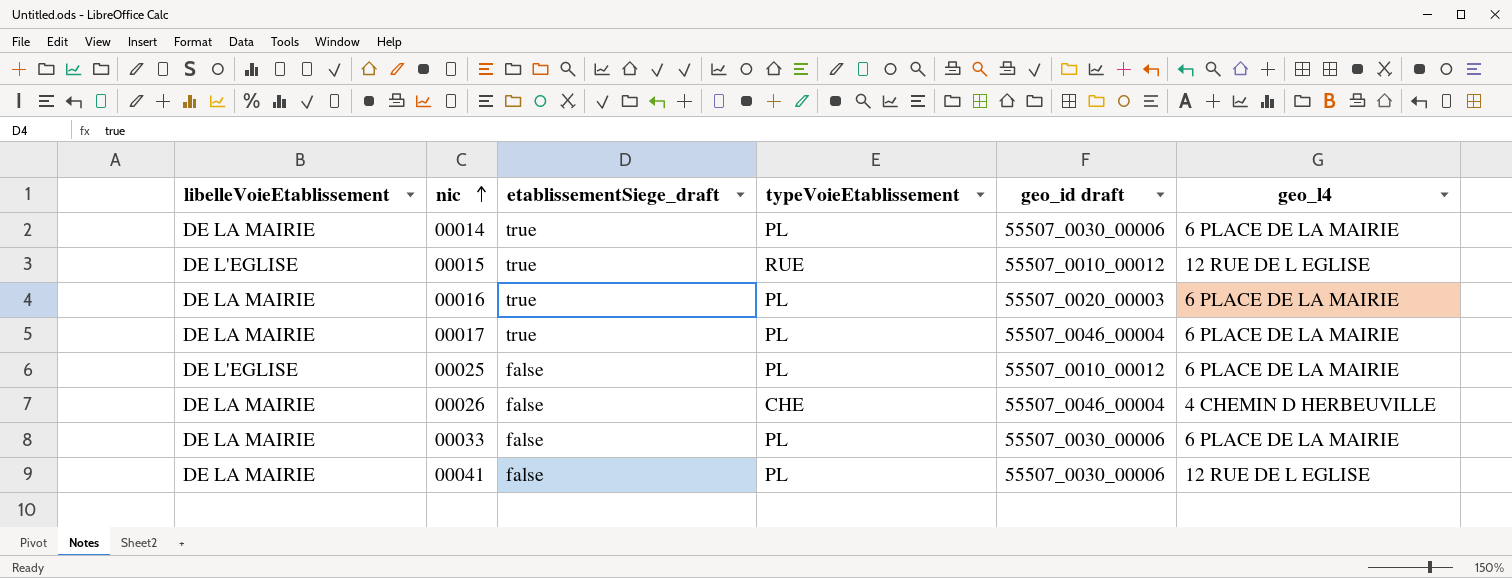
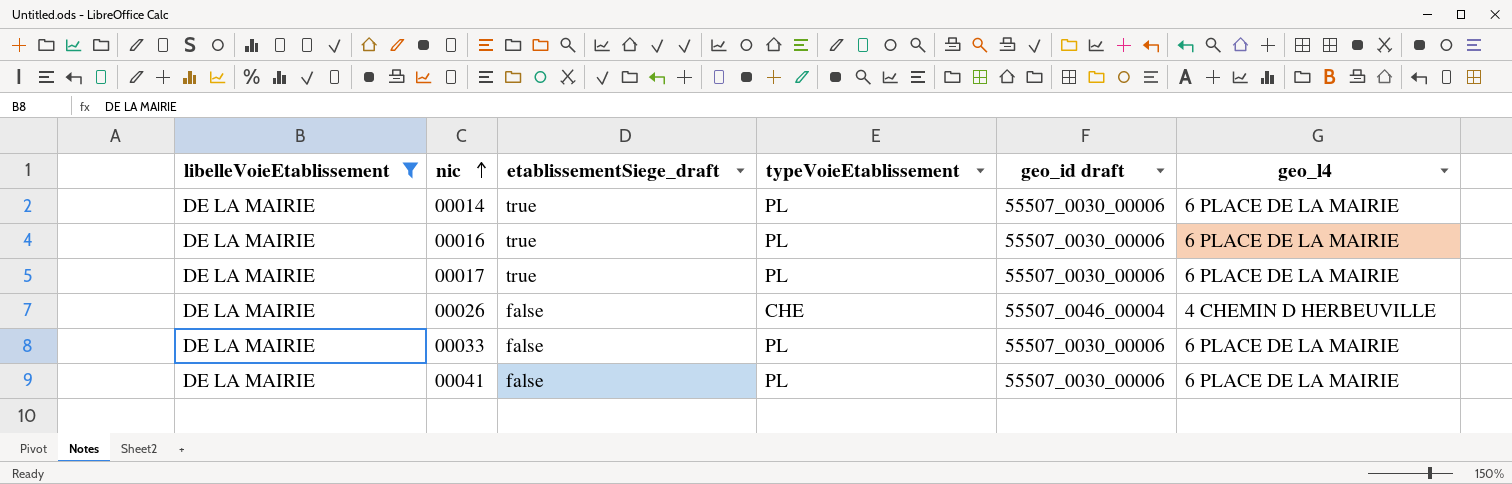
filter: none -> libelleVoieEtablissement = DE LA MAIRIE
00016 | geo_id draft: 55507_0020_00003 -> 55507_0030_00006
00017 | geo_id draft: 55507_0046_00004 -> 55507_0030_00006
00041 | geo_l4: 12 RUE DE L EGLISE -> 6 PLACE DE LA MAIRIE

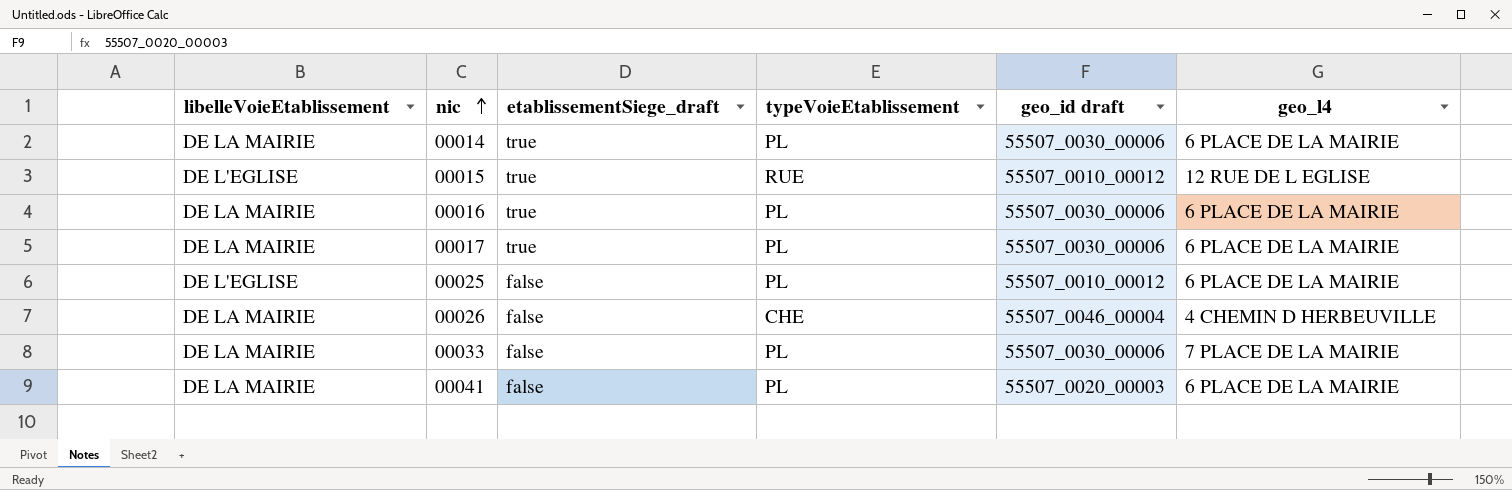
filter: libelleVoieEtablissement = DE LA MAIRIE -> none
00033 | geo_l4: 6 PLACE DE LA MAIRIE -> 7 PLACE DE LA MAIRIE
00041 | geo_id draft: 55507_0030_00006 -> 55507_0020_00003

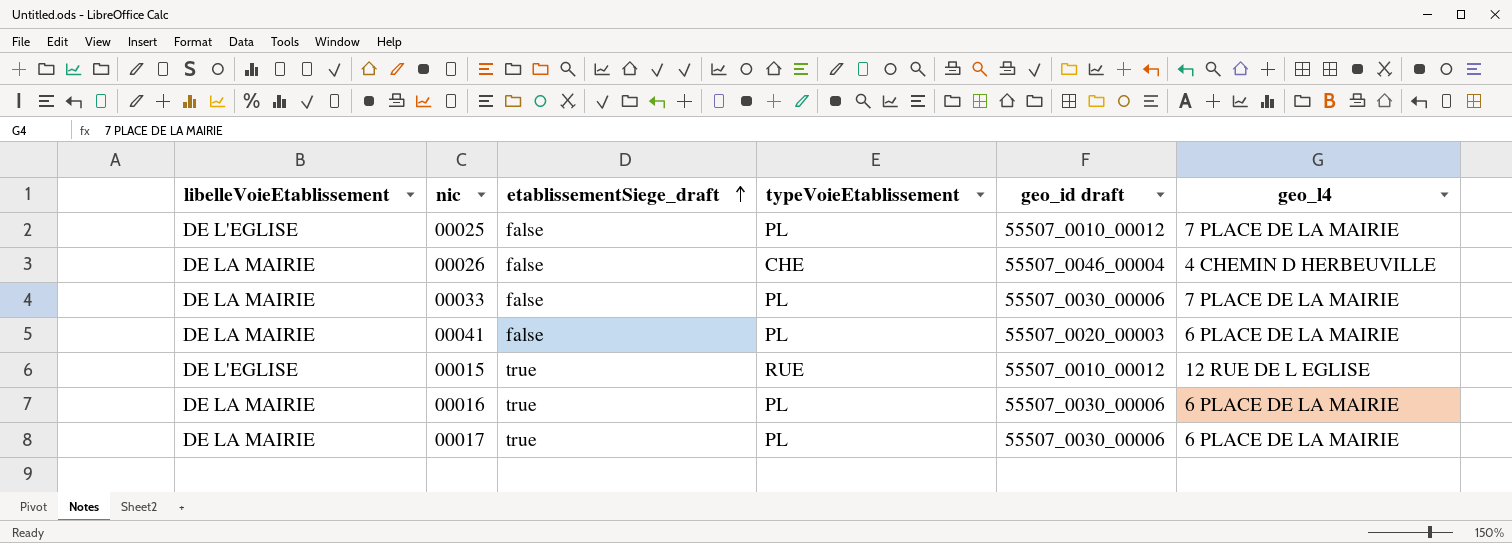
row order: nic ascending -> etablissementSiege_draft ascending
row 00014: DE LA MAIRIE | true | PL | 55507_0030_00006 | 6 PLACE DE LA MAIRIE -> none
00025 | geo_l4: 6 PLACE DE LA MAIRIE -> 7 PLACE DE LA MAIRIE

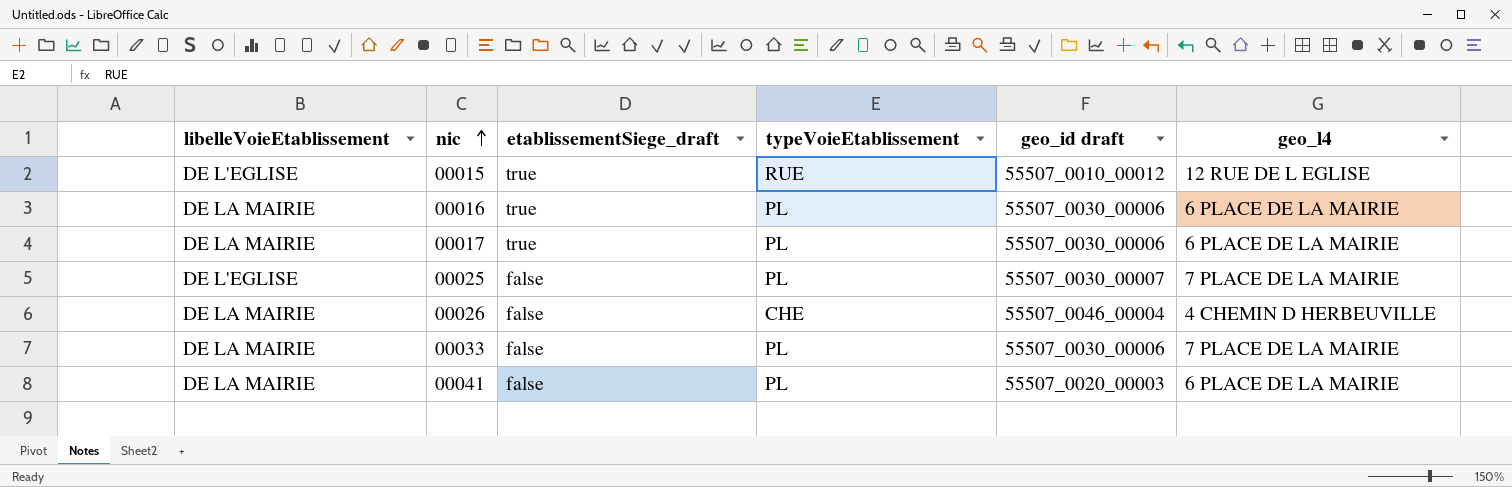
row order: etablissementSiege_draft ascending -> nic ascending
00025 | geo_id draft: 55507_0010_00012 -> 55507_0030_00007

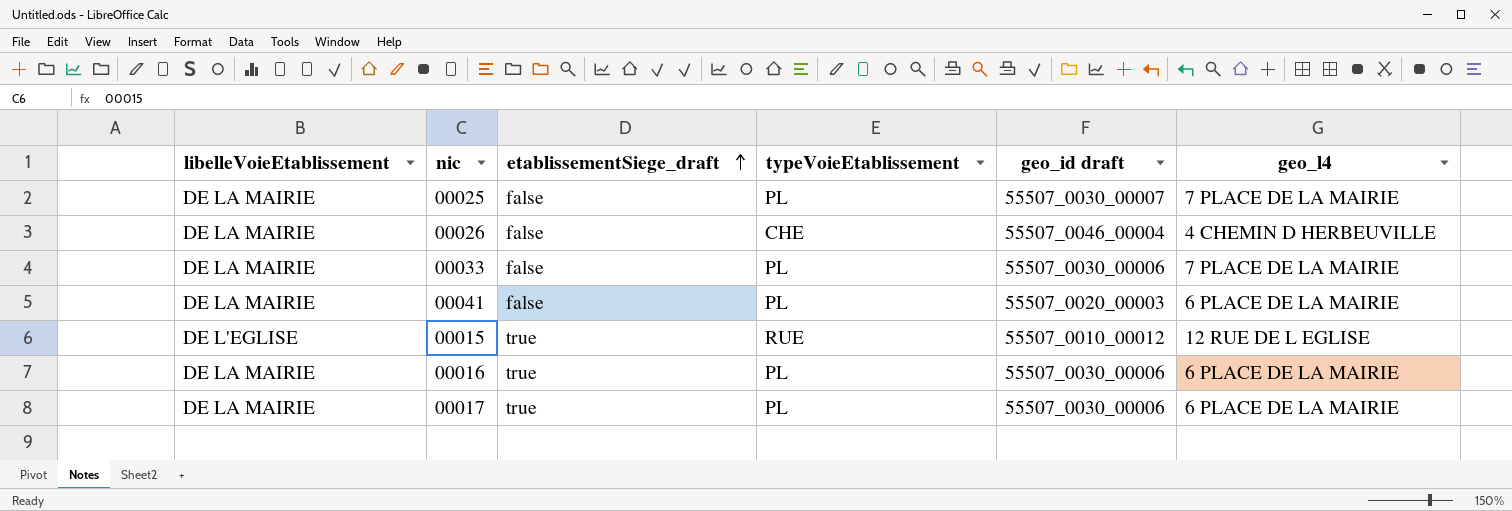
row order: nic ascending -> etablissementSiege_draft ascending
00025 | libelleVoieEtablissement: DE L'EGLISE -> DE LA MAIRIE

